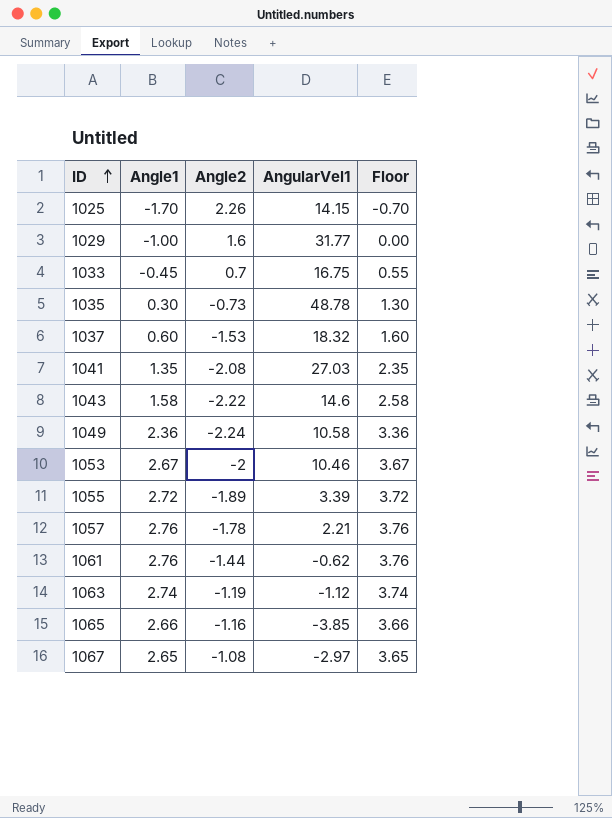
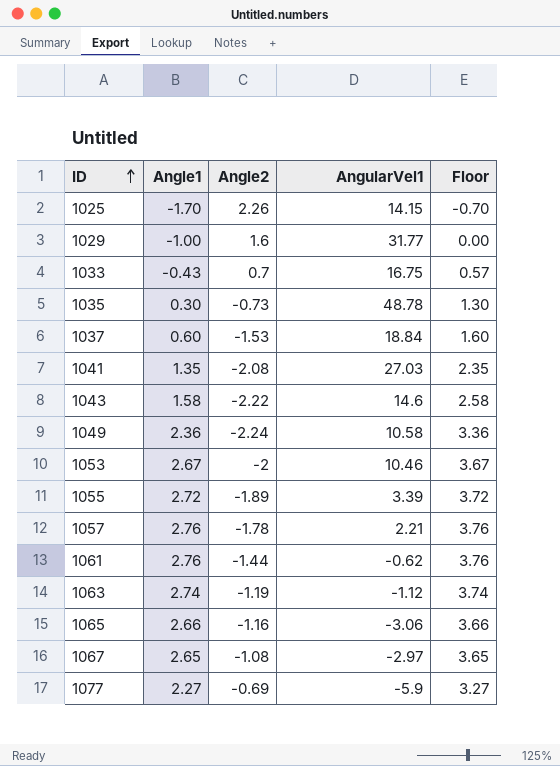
1033 | Angle1: -0.45 -> -0.43
1033 | Floor: 0.55 -> 0.57
1037 | AngularVel1: 18.32 -> 18.84
1065 | AngularVel1: -3.85 -> -3.06
row 1077: none -> 2.27 | -0.69 | -5.9 | 3.27

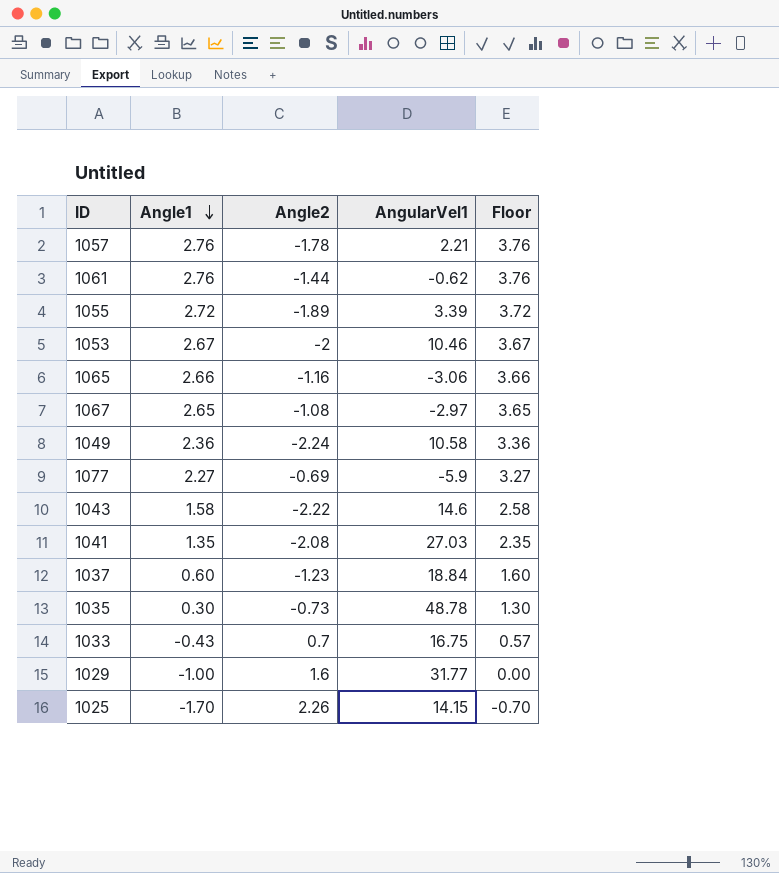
row order: ID ascending -> Angle1 descending
row 1063: 2.74 | -1.19 | -1.12 | 3.74 -> none
1037 | Angle2: -1.53 -> -1.23

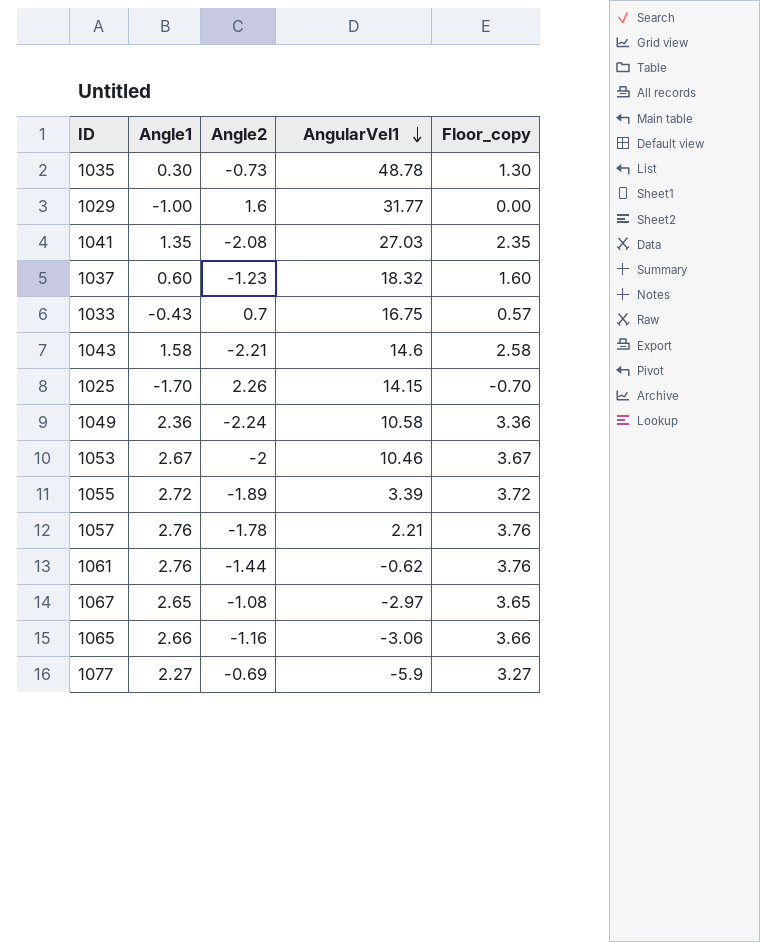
row order: Angle1 descending -> AngularVel1 descending
column name: Floor -> Floor_copy
1037 | AngularVel1: 18.84 -> 18.32
1043 | Angle2: -2.22 -> -2.21

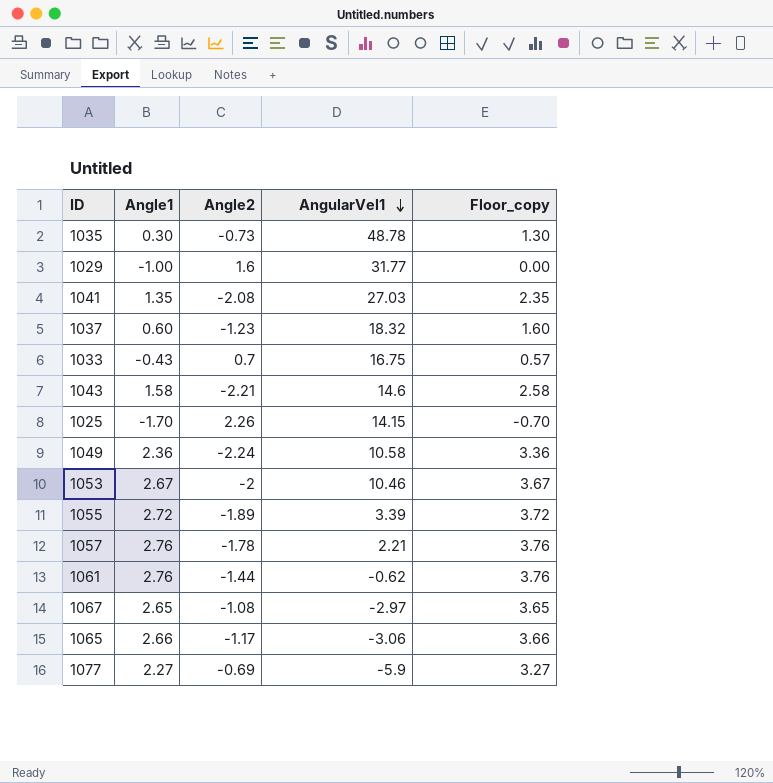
1065 | Angle2: -1.16 -> -1.17

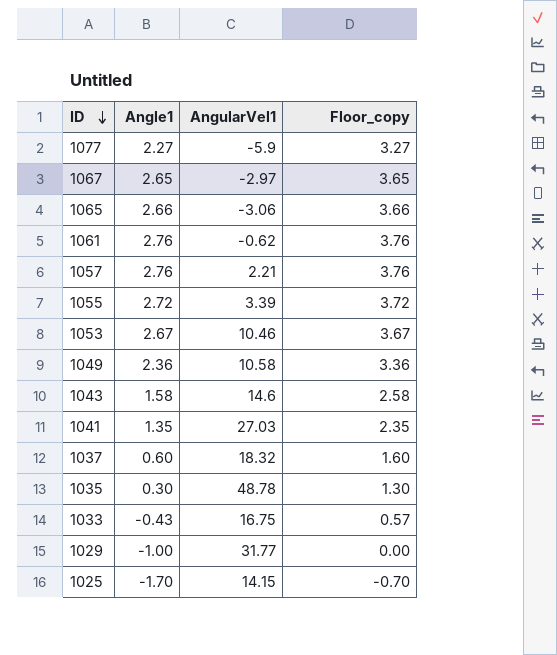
row order: AngularVel1 descending -> ID descending
column Angle2 | position: 3 -> none

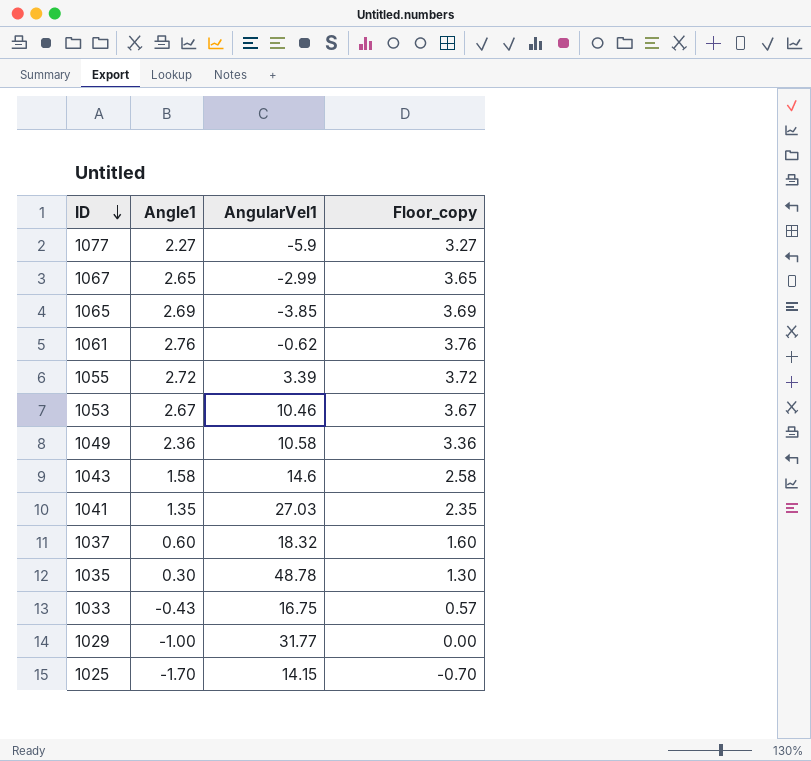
row 1057: 2.76 | 2.21 | 3.76 -> none
1067 | AngularVel1: -2.97 -> -2.99
1065 | Angle1: 2.66 -> 2.69
1065 | AngularVel1: -3.06 -> -3.85
1065 | Floor_copy: 3.66 -> 3.69

